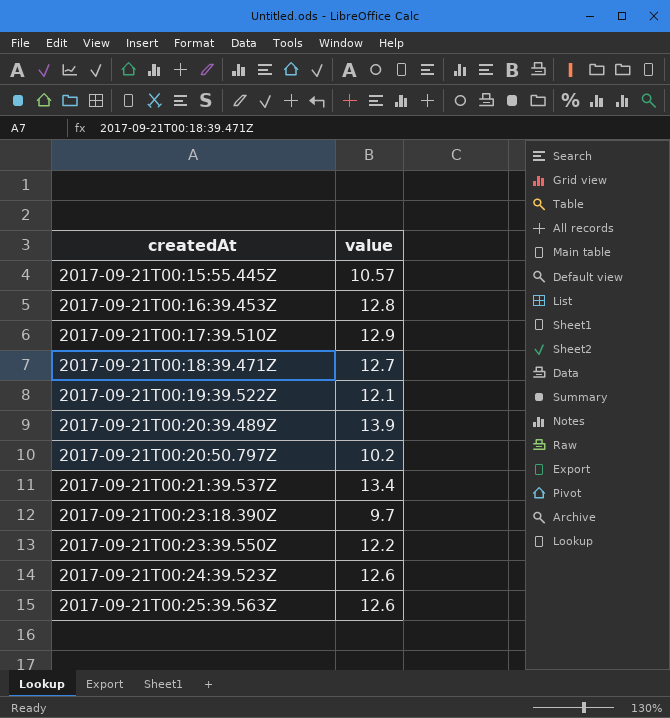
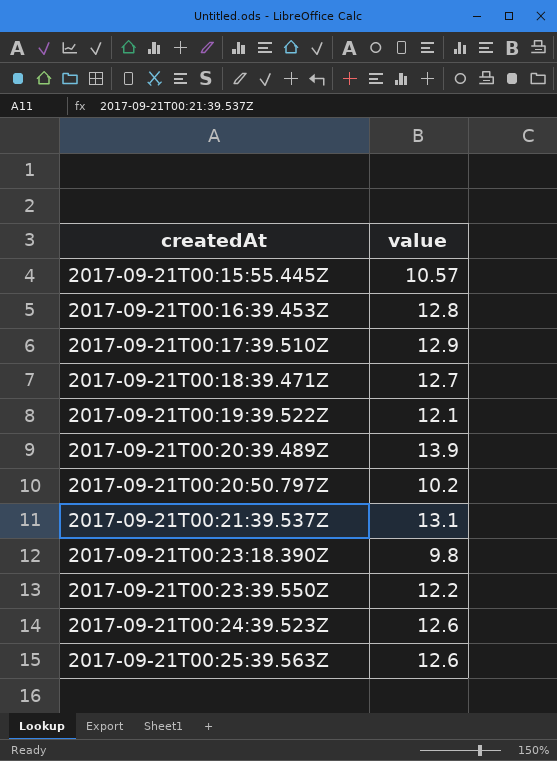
2017-09-21T00:21:39.537Z | value: 13.4 -> 13.1
2017-09-21T00:23:18.390Z | value: 9.7 -> 9.8

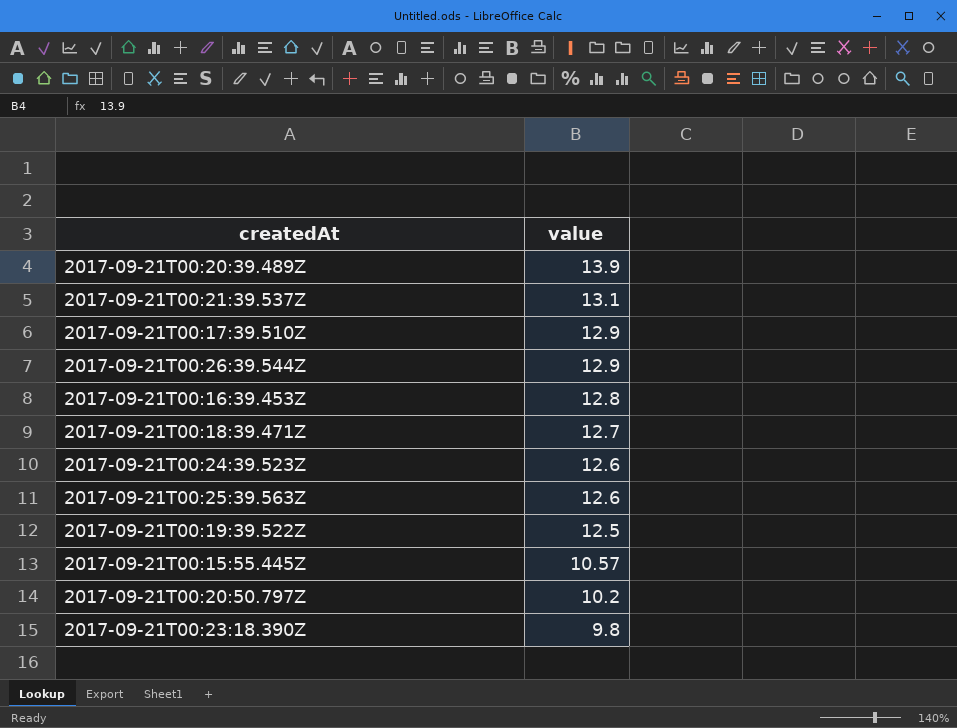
row order: createdAt ascending -> value descending
row 2017-09-21T00:23:39.550Z: 12.2 -> none
row 2017-09-21T00:26:39.544Z: none -> 12.9
2017-09-21T00:19:39.522Z | value: 12.1 -> 12.5

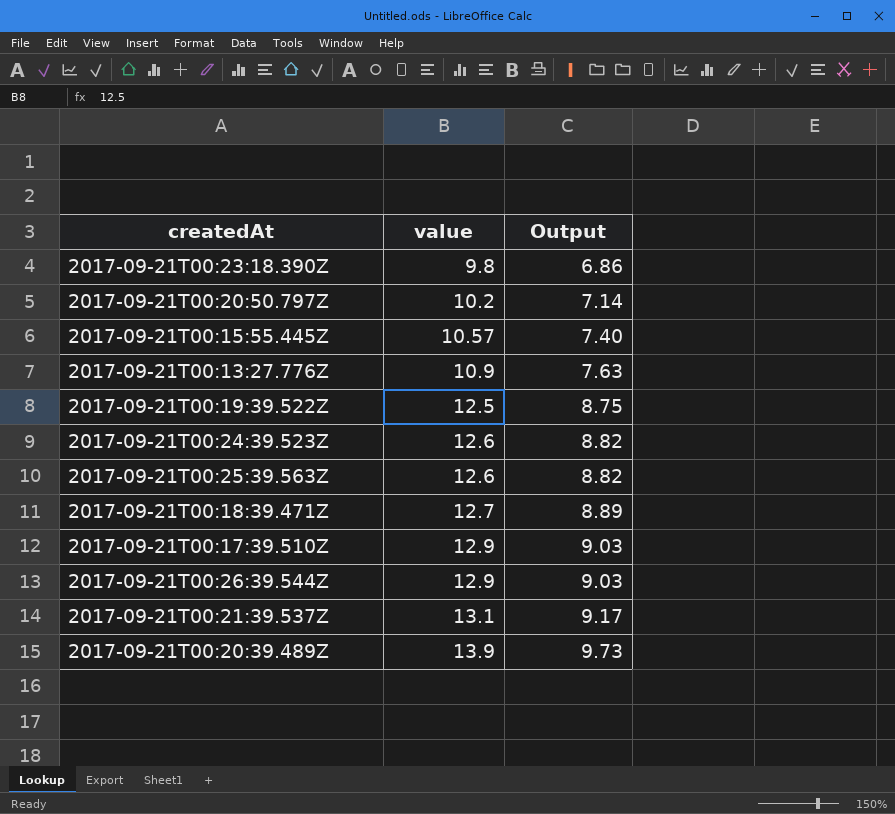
row order: value descending -> value ascending
column Output | formula: none -> [value] * 0.7
row 2017-09-21T00:16:39.453Z: 12.8 -> none
row 2017-09-21T00:13:27.776Z: none -> 10.9 | 7.63

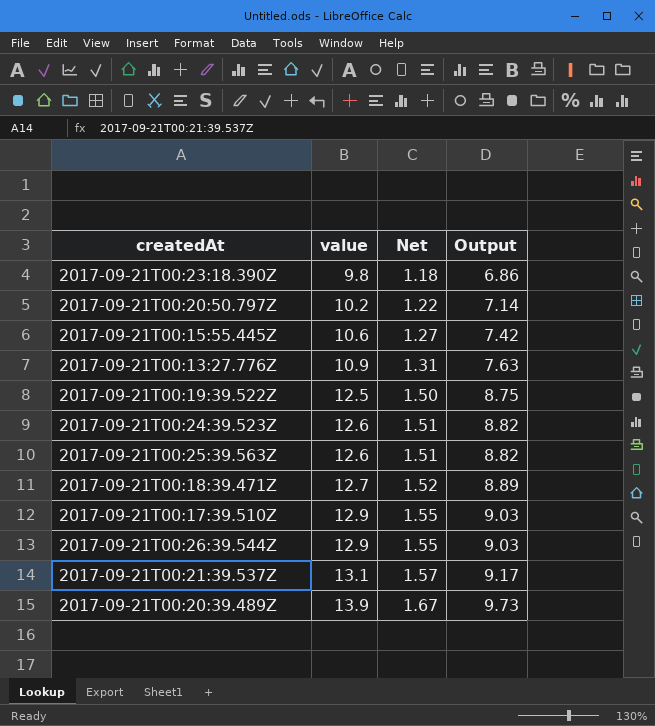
column Net | formula: none -> [value] * 0.12
2017-09-21T00:15:55.445Z | value: 10.57 -> 10.6
2017-09-21T00:15:55.445Z | Output: 7.40 -> 7.42

